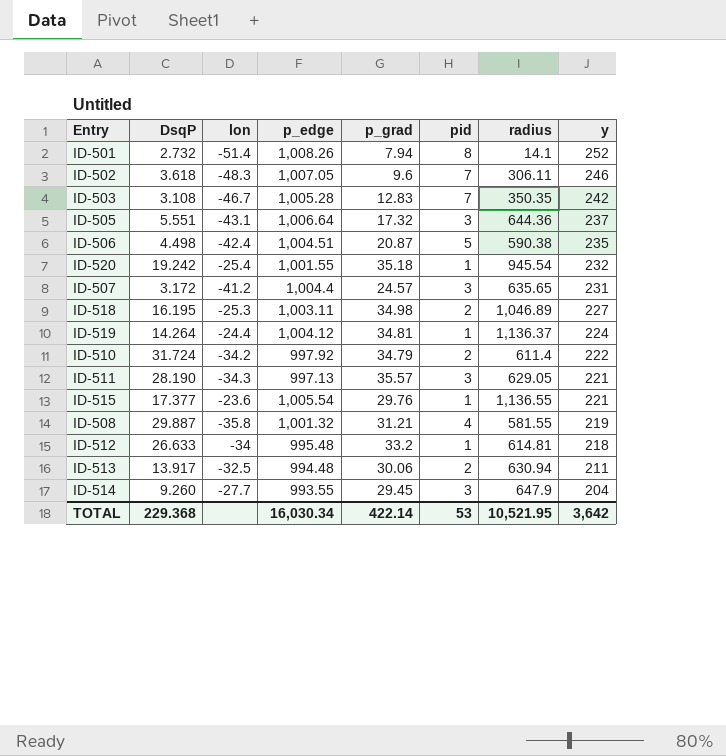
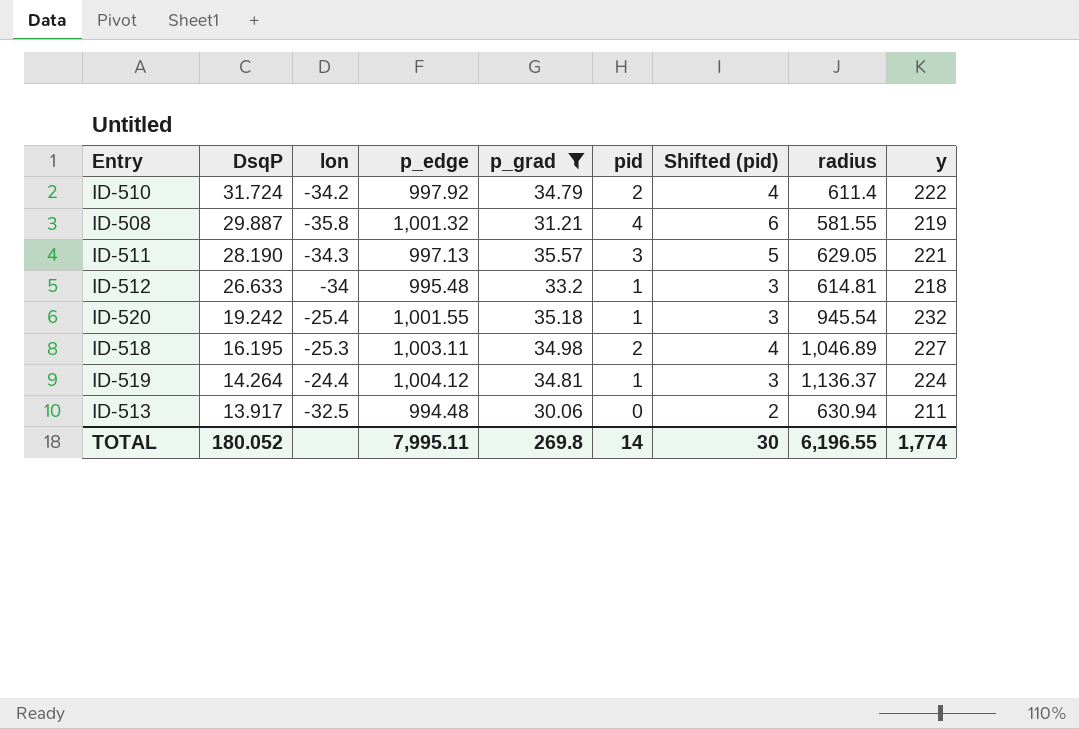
filter: none -> p_grad >= 30.06
row order: y descending -> DsqP descending
column Shifted (pid) | formula: none -> [pid] + 2
ID-513 | pid: 2 -> 0
TOTAL | DsqP: 229.368 -> 180.052
TOTAL | p_edge: 16,030.34 -> 7,995.11
TOTAL | p_grad: 422.14 -> 269.8
TOTAL | pid: 53 -> 14
TOTAL | radius: 10,521.95 -> 6,196.55
TOTAL | y: 3,642 -> 1,774

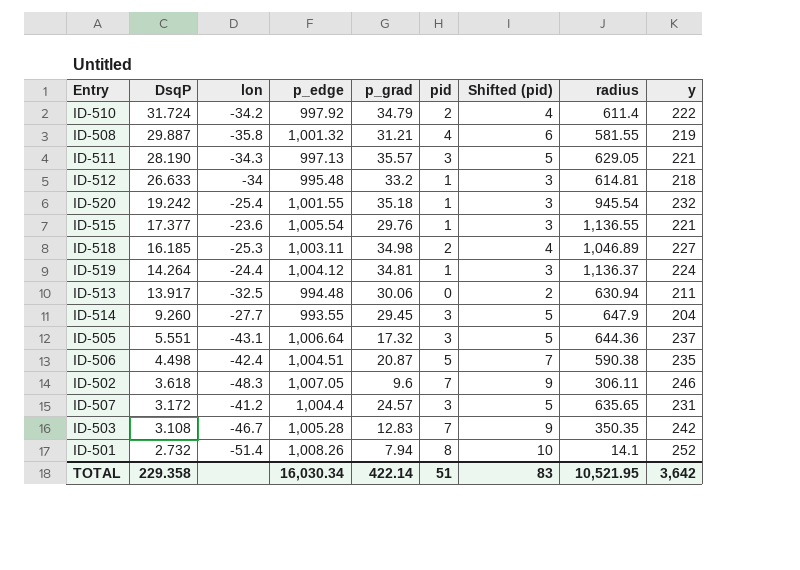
filter: p_grad >= 30.06 -> none
ID-518 | DsqP: 16.195 -> 16.185
TOTAL | DsqP: 180.052 -> 229.358
TOTAL | p_edge: 7,995.11 -> 16,030.34
TOTAL | p_grad: 269.8 -> 422.14
TOTAL | pid: 14 -> 51
TOTAL | Shifted (pid): 30 -> 83
TOTAL | radius: 6,196.55 -> 10,521.95
TOTAL | y: 1,774 -> 3,642

